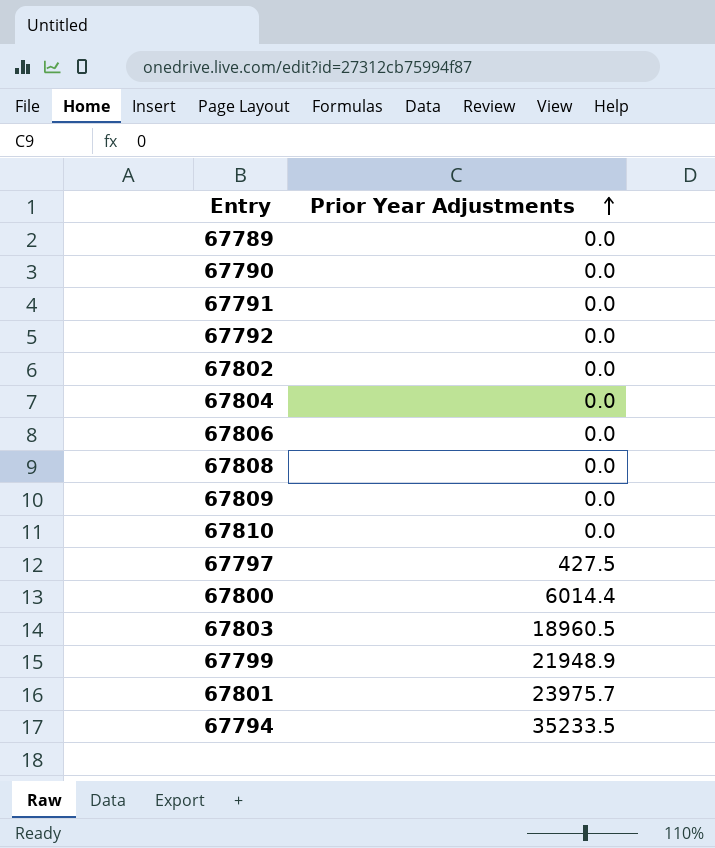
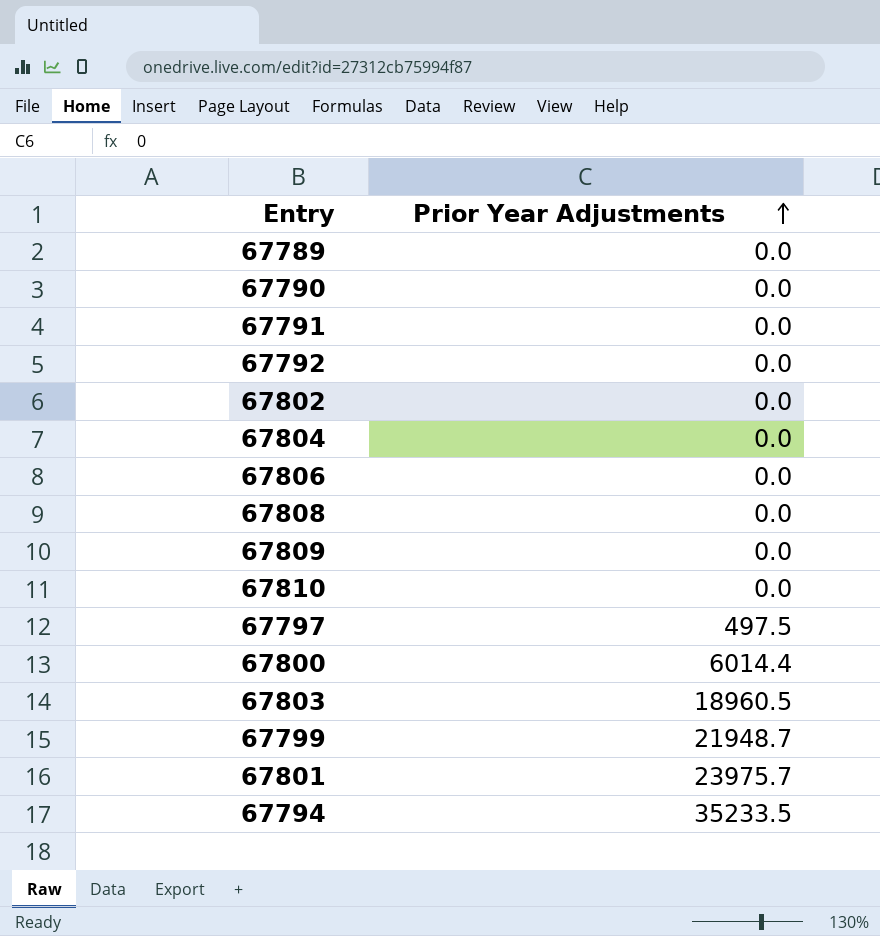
67797 | Prior Year Adjustments: 427.5 -> 497.5
67799 | Prior Year Adjustments: 21948.9 -> 21948.7

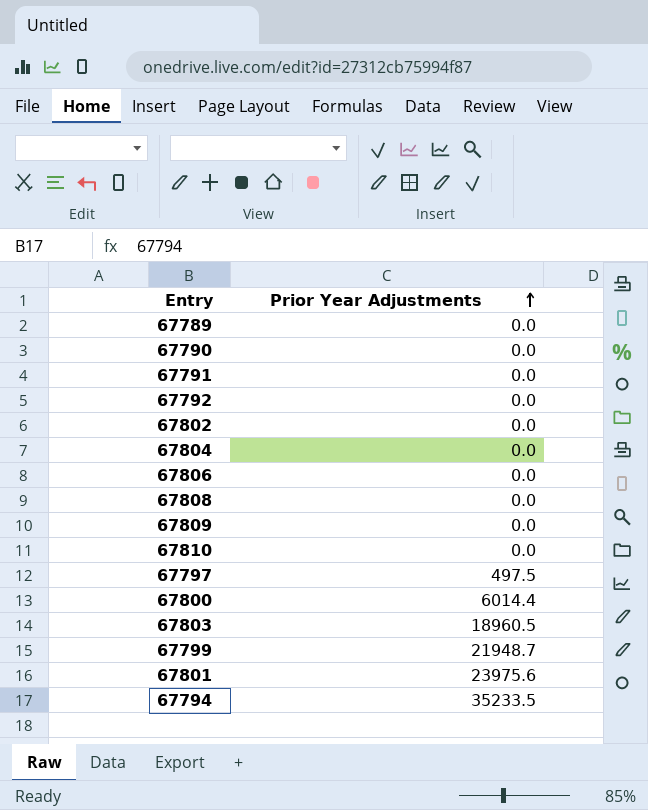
67801 | Prior Year Adjustments: 23975.7 -> 23975.6

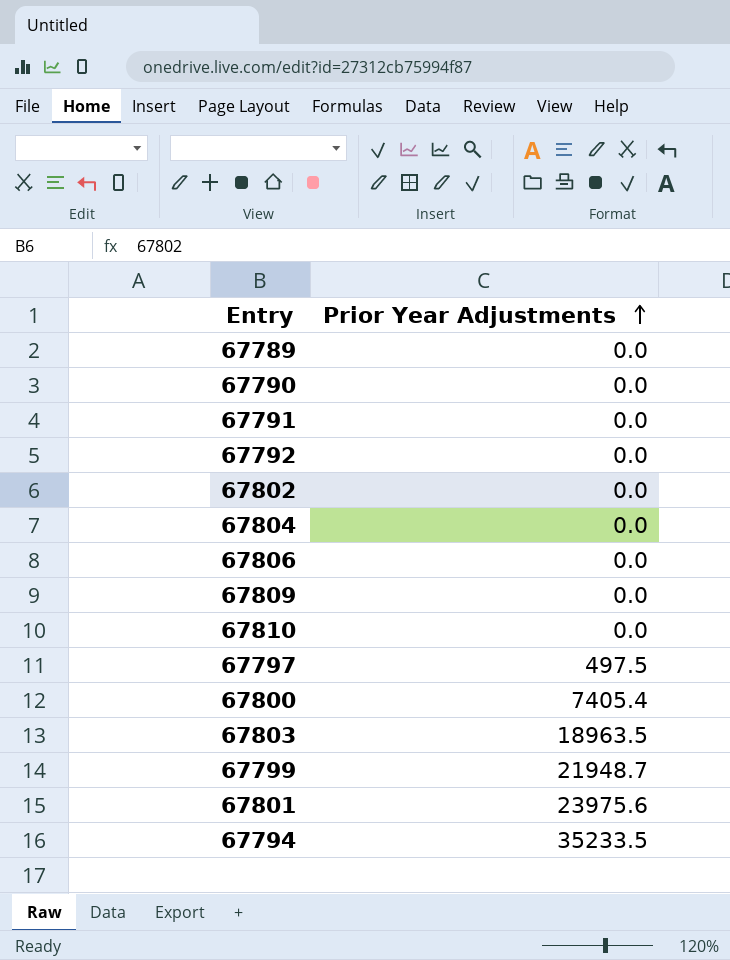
row 67808: 0.0 -> none
67800 | Prior Year Adjustments: 6014.4 -> 7405.4
67803 | Prior Year Adjustments: 18960.5 -> 18963.5

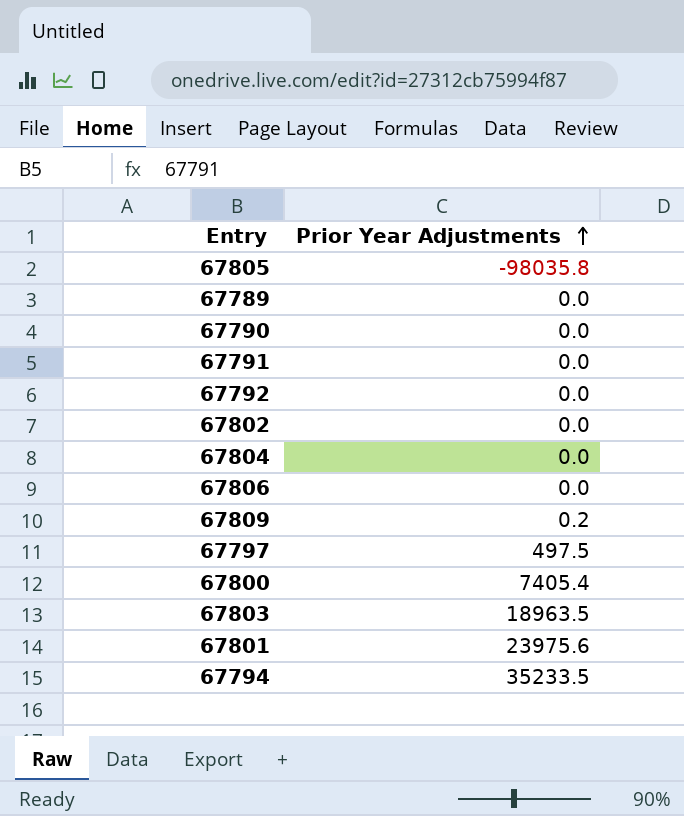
row 67810: 0.0 -> none
row 67799: 21948.7 -> none
row 67805: none -> -98035.8
67809 | Prior Year Adjustments: 0.0 -> 0.2

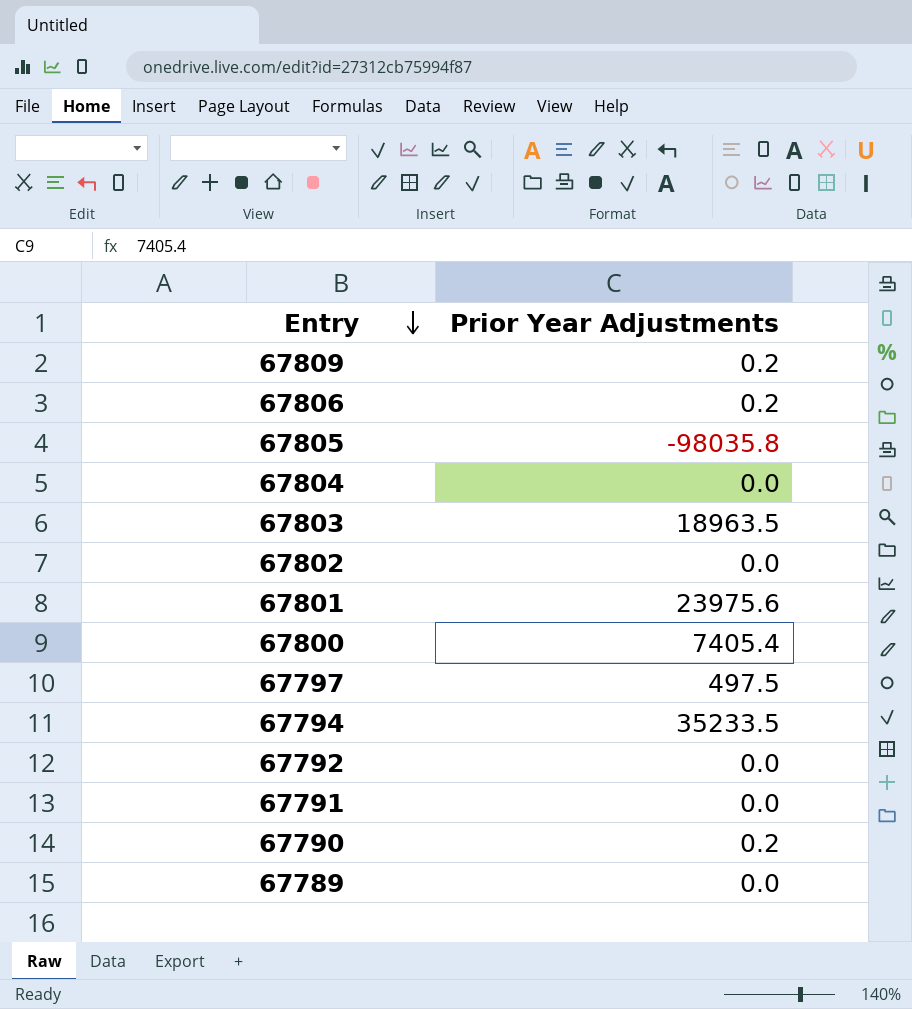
row order: Prior Year Adjustments ascending -> Entry descending
67806 | Prior Year Adjustments: 0.0 -> 0.2
67790 | Prior Year Adjustments: 0.0 -> 0.2

